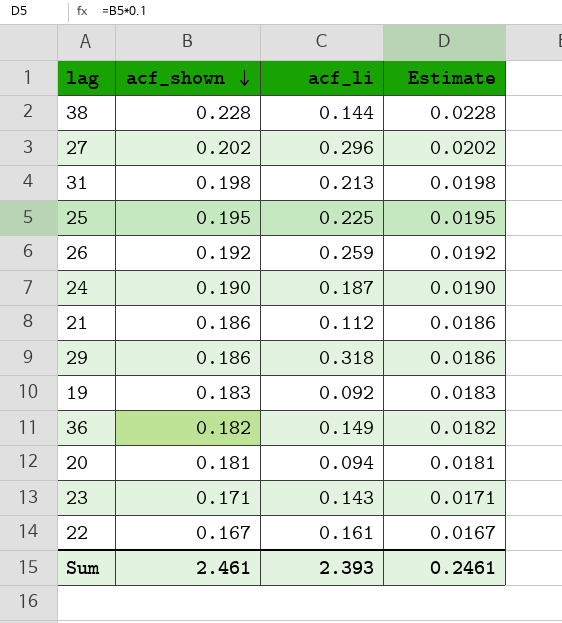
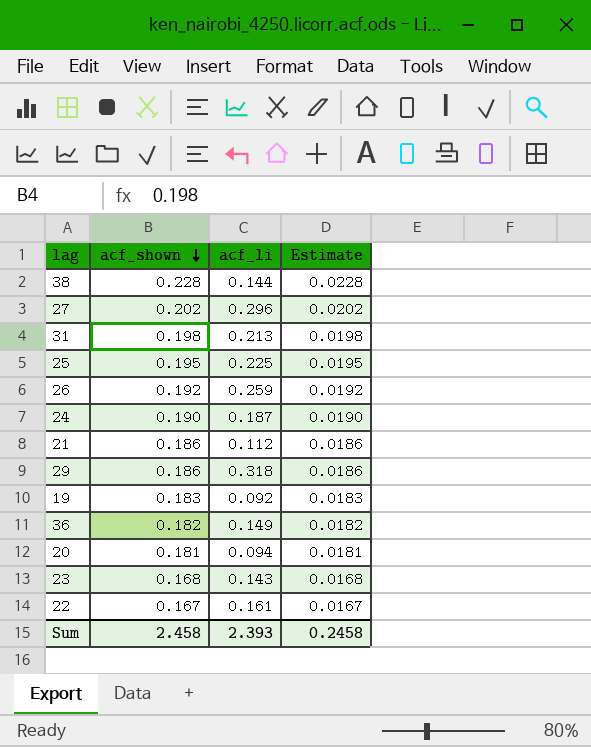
23 | acf_shown: 0.171 -> 0.168
23 | Estimate: 0.0171 -> 0.0168
Sum | acf_shown: 2.461 -> 2.458
Sum | Estimate: 0.2461 -> 0.2458

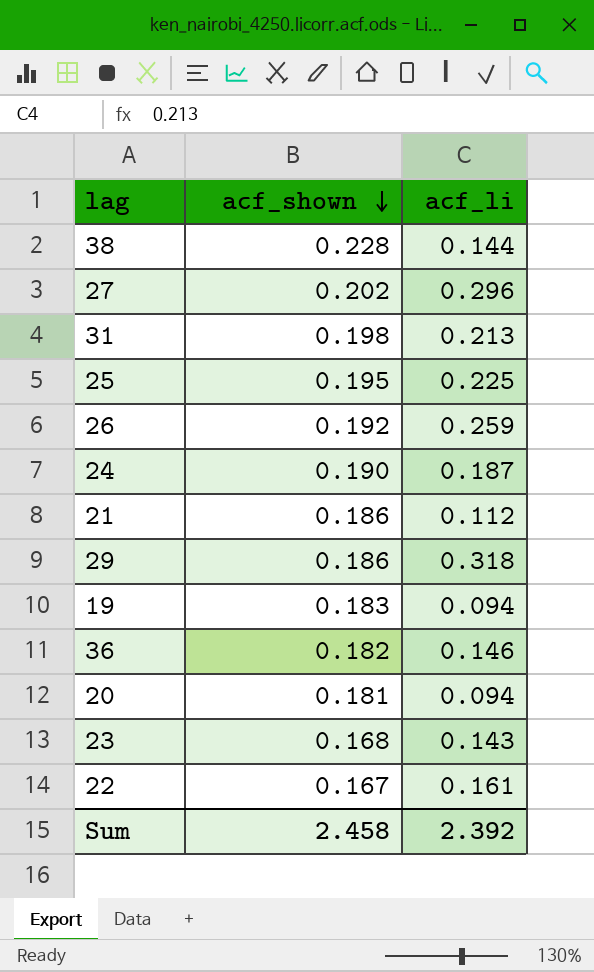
column Estimate | formula: [acf_shown] * 0.1 -> none
19 | acf_li: 0.092 -> 0.094
36 | acf_li: 0.149 -> 0.146
Sum | acf_li: 2.393 -> 2.392

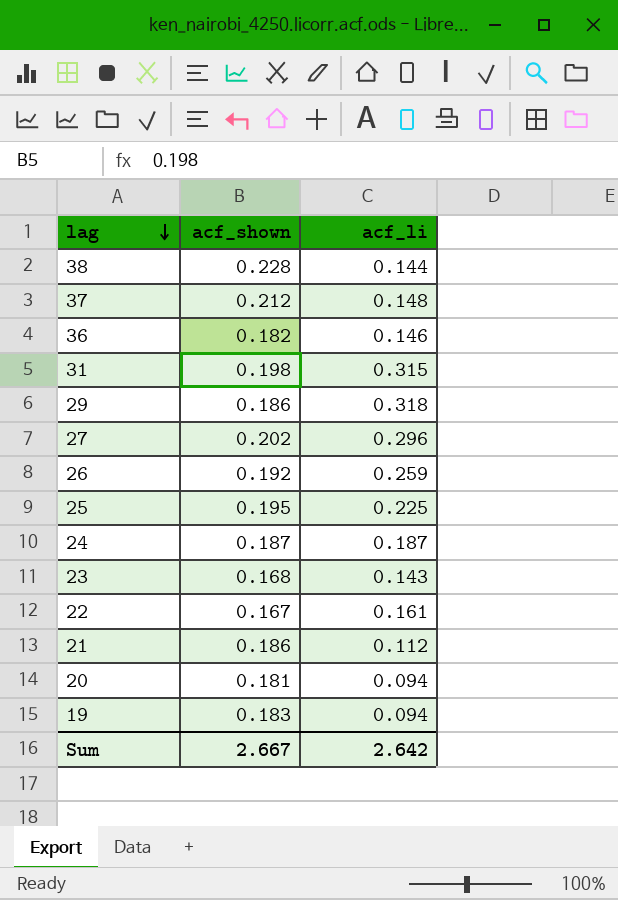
row order: acf_shown descending -> lag descending
row 37: none -> 0.212 | 0.148
31 | acf_li: 0.213 -> 0.315
24 | acf_shown: 0.190 -> 0.187
Sum | acf_shown: 2.458 -> 2.667
Sum | acf_li: 2.392 -> 2.642

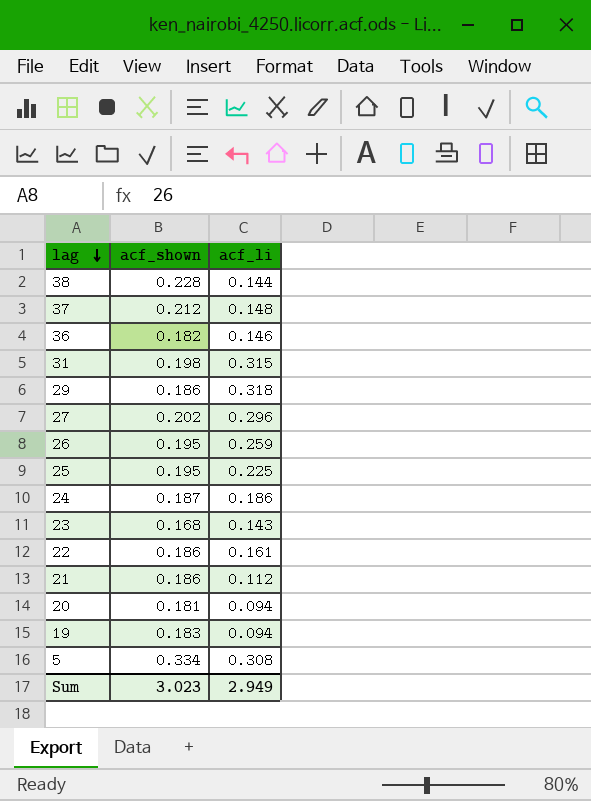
26 | acf_shown: 0.192 -> 0.195
24 | acf_li: 0.187 -> 0.186
22 | acf_shown: 0.167 -> 0.186
row 5: none -> 0.334 | 0.308
Sum | acf_shown: 2.667 -> 3.023
Sum | acf_li: 2.642 -> 2.949

